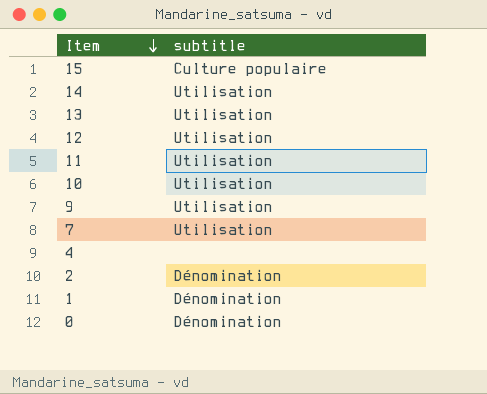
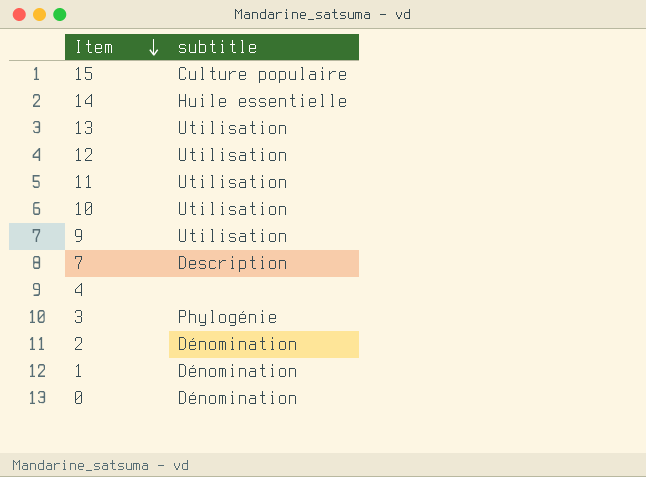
14 | subtitle: Utilisation -> Huile essentielle
7 | subtitle: Utilisation -> Description
row 3: none -> Phylogénie

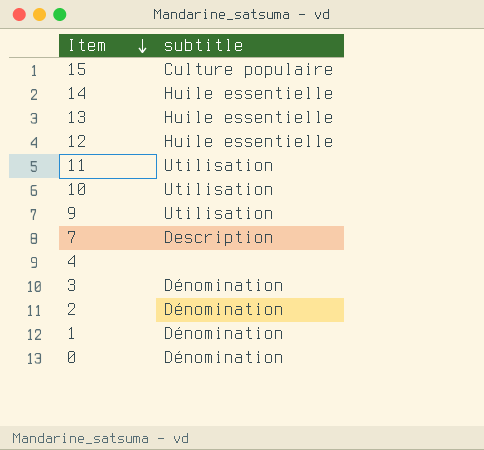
13 | subtitle: Utilisation -> Huile essentielle
12 | subtitle: Utilisation -> Huile essentielle
3 | subtitle: Phylogénie -> Dénomination

